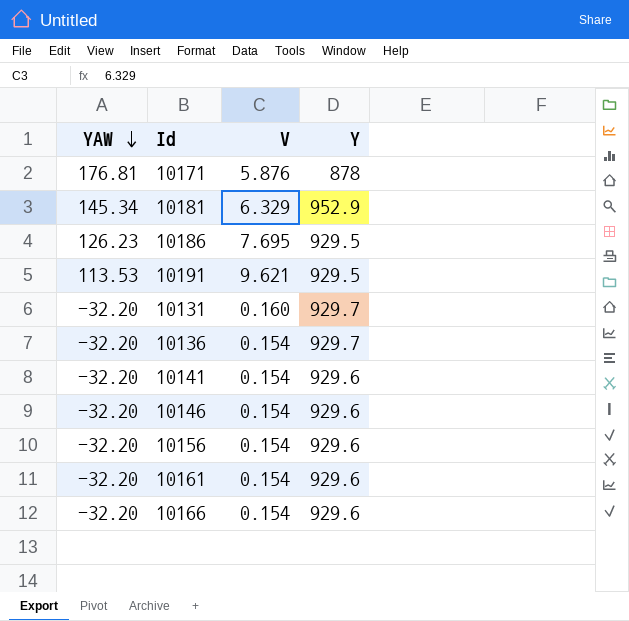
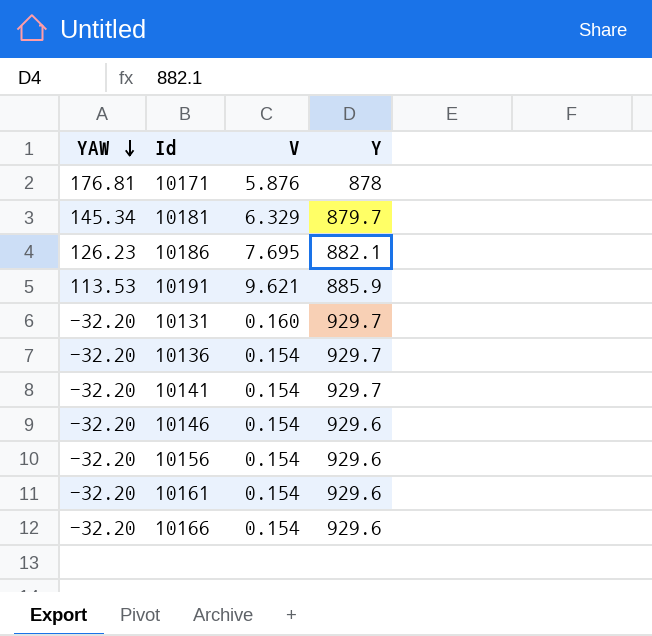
10181 | Y: 952.9 -> 879.7
10186 | Y: 929.5 -> 882.1
10191 | Y: 929.5 -> 885.9
10141 | Y: 929.6 -> 929.7

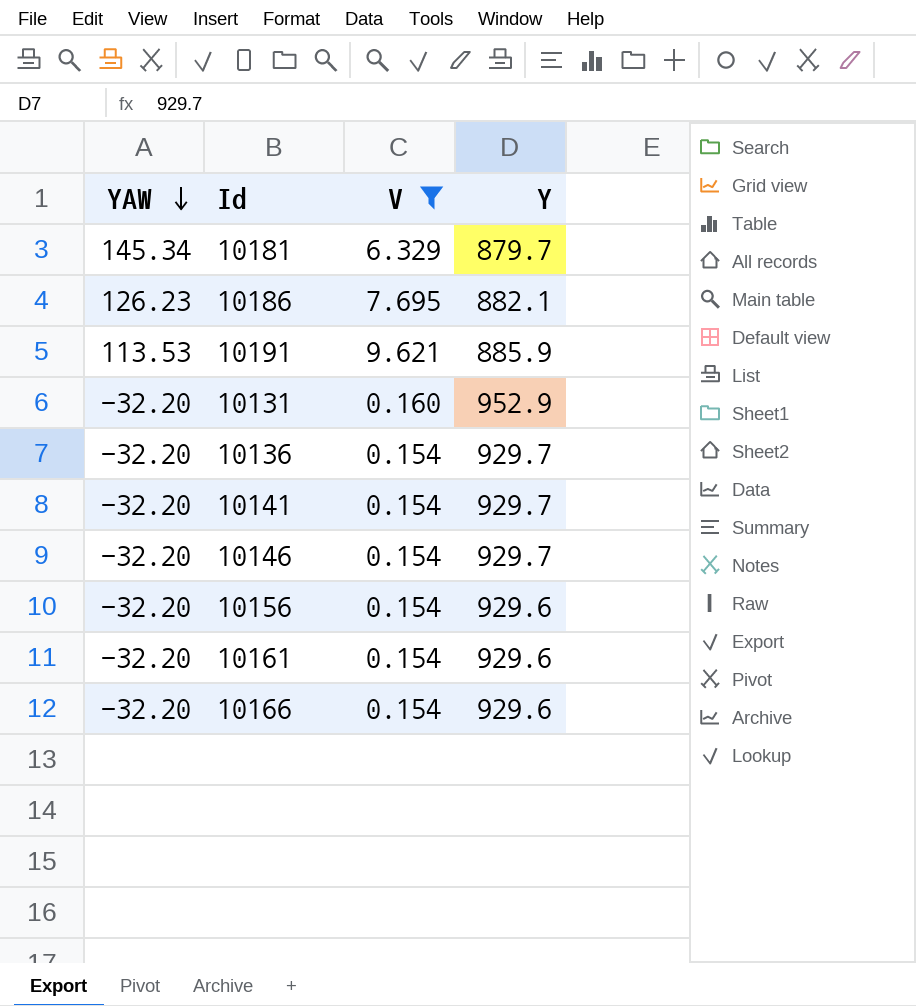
filter: none -> V != 5.876
10131 | Y: 929.7 -> 952.9
10146 | Y: 929.6 -> 929.7

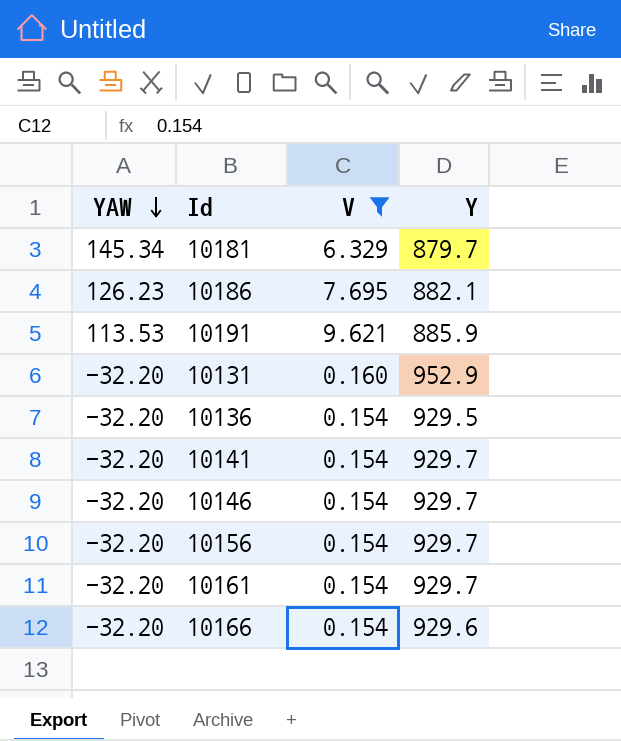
10136 | Y: 929.7 -> 929.5
10156 | Y: 929.6 -> 929.7
10161 | Y: 929.6 -> 929.7

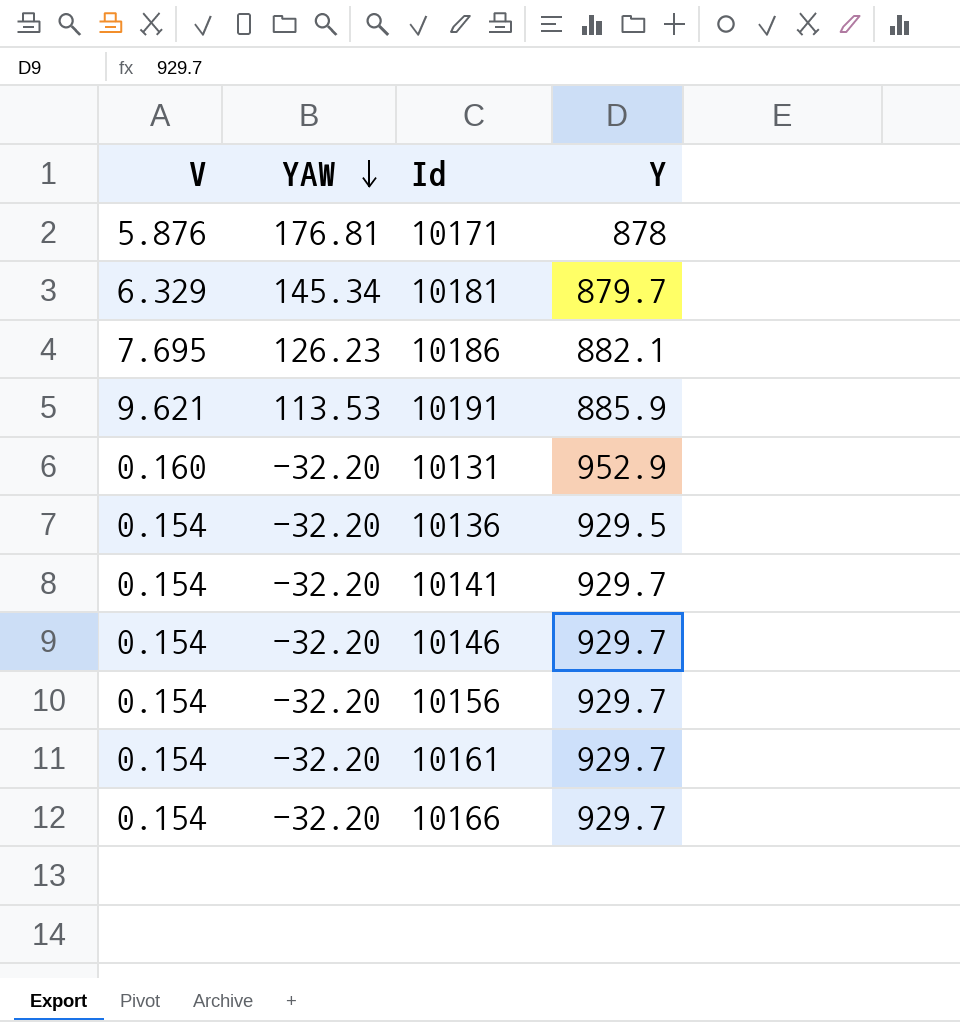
filter: V != 5.876 -> none
column V | position: 3 -> 1
10166 | Y: 929.6 -> 929.7

